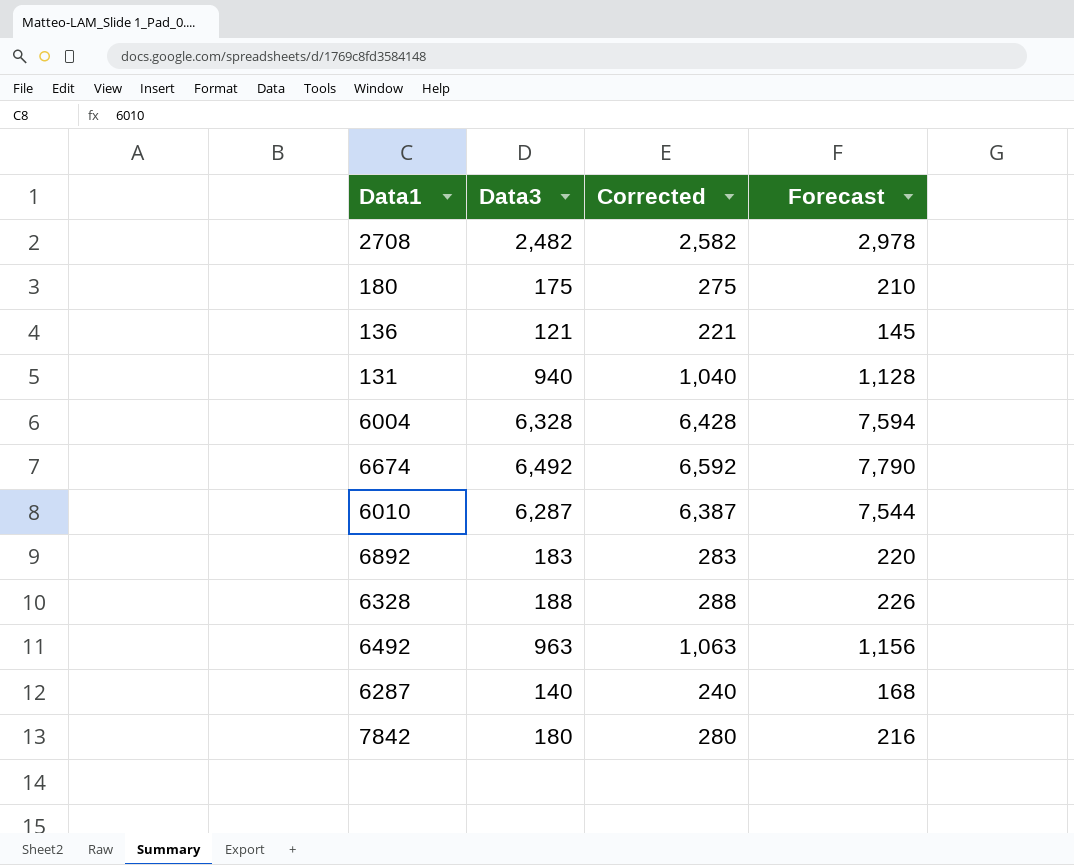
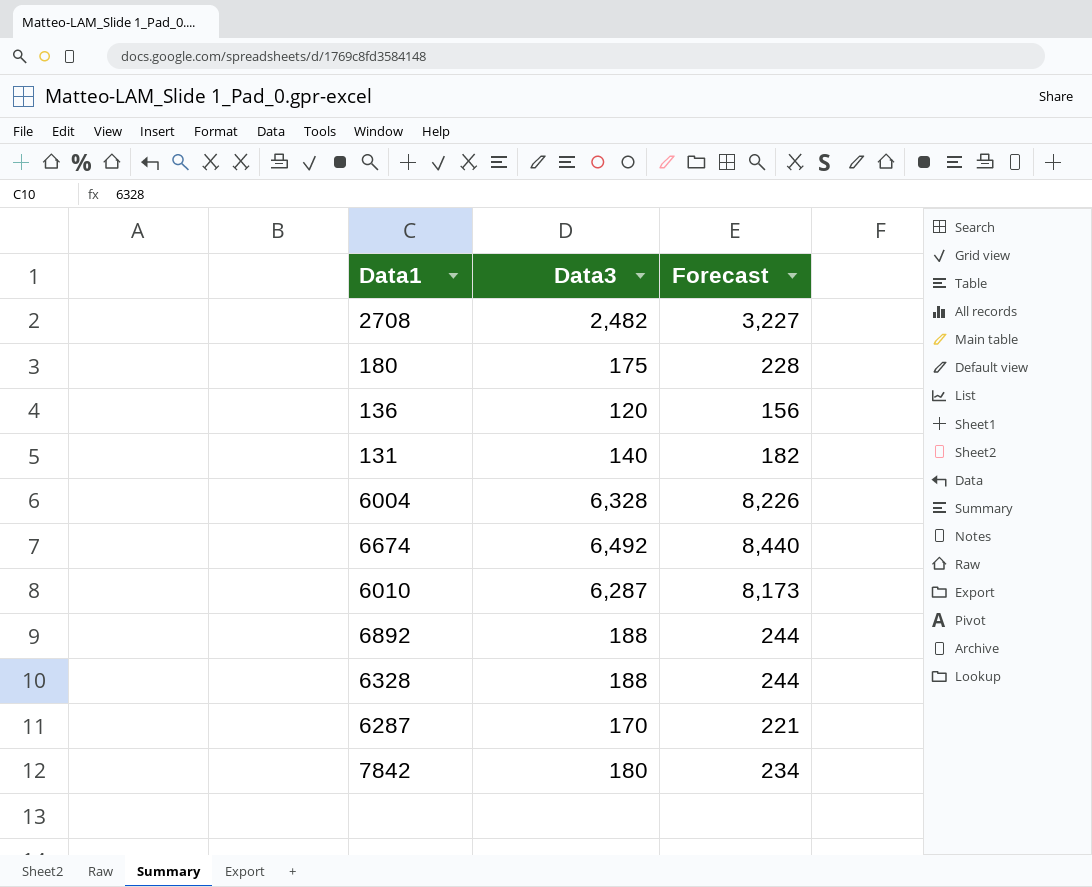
column Corrected | formula: [Data3] + 100 -> none
column Forecast | formula: [Data3] * 1.2 -> [Data3] * 1.3
row 6492: 963 | 1,063 | 1,156 -> none
136 | Data3: 121 -> 120
131 | Data3: 940 -> 140
6892 | Data3: 183 -> 188
6287 | Data3: 140 -> 170

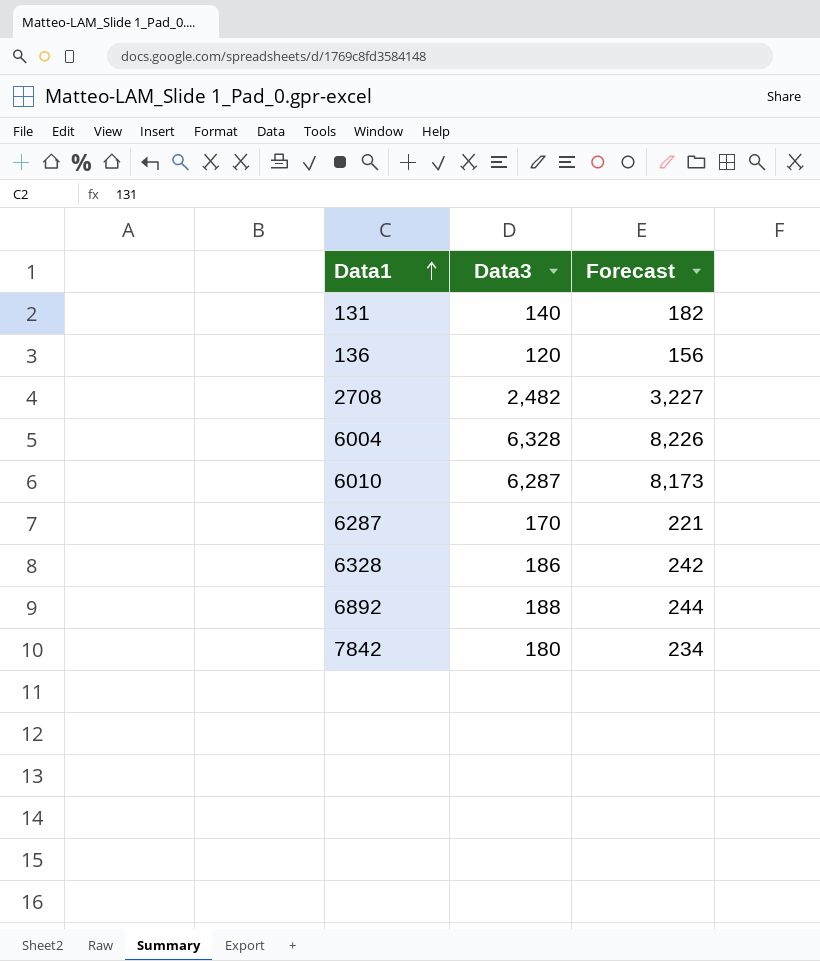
row order: none -> Data1 ascending
row 180: 175 | 228 -> none
row 6674: 6,492 | 8,440 -> none
6328 | Data3: 188 -> 186
6328 | Forecast: 244 -> 242

